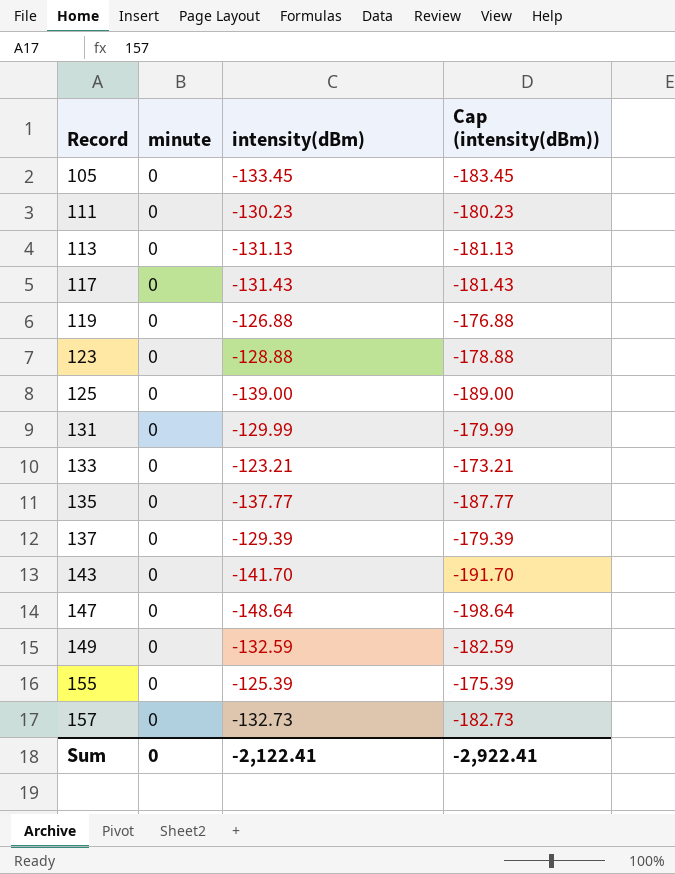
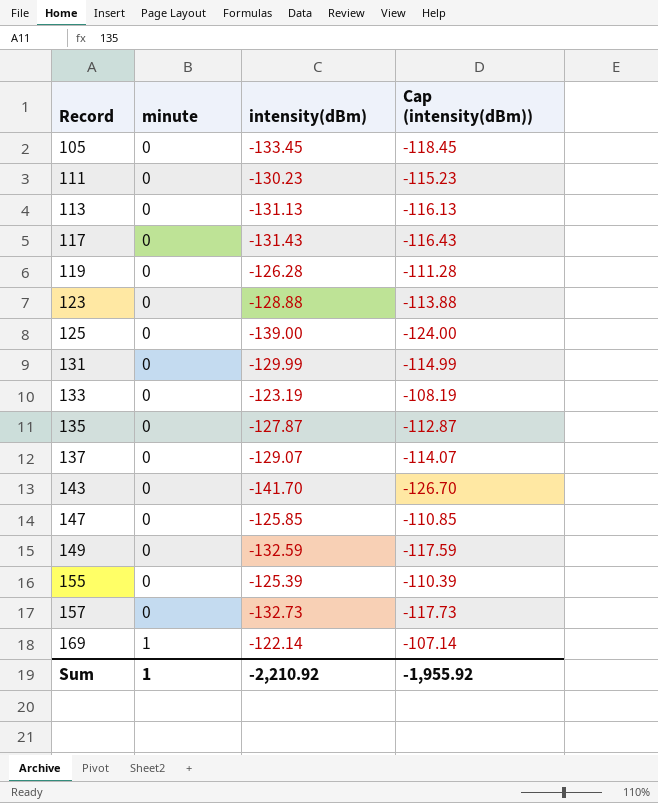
column Cap (intensity(dBm)) | formula: [intensity(dBm)] - 50 -> [intensity(dBm)] + 15
119 | intensity(dBm): -126.88 -> -126.28
133 | intensity(dBm): -123.21 -> -123.19
135 | intensity(dBm): -137.77 -> -127.87
137 | intensity(dBm): -129.39 -> -129.07
147 | intensity(dBm): -148.64 -> -125.85
row 169: none -> 1 | -122.14 | -107.14
Sum | minute: 0 -> 1
Sum | intensity(dBm): -2,122.41 -> -2,210.92
Sum | Cap (intensity(dBm)): -2,922.41 -> -1,955.92

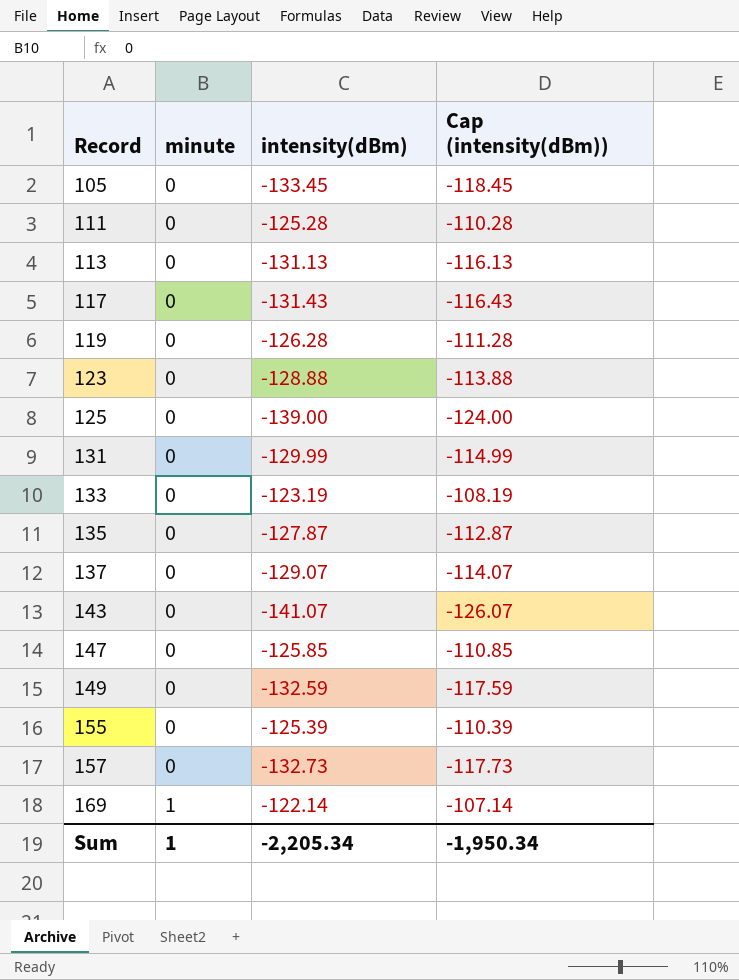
111 | intensity(dBm): -130.23 -> -125.28
111 | Cap (intensity(dBm)): -115.23 -> -110.28
143 | intensity(dBm): -141.70 -> -141.07
143 | Cap (intensity(dBm)): -126.70 -> -126.07
Sum | intensity(dBm): -2,210.92 -> -2,205.34
Sum | Cap (intensity(dBm)): -1,955.92 -> -1,950.34

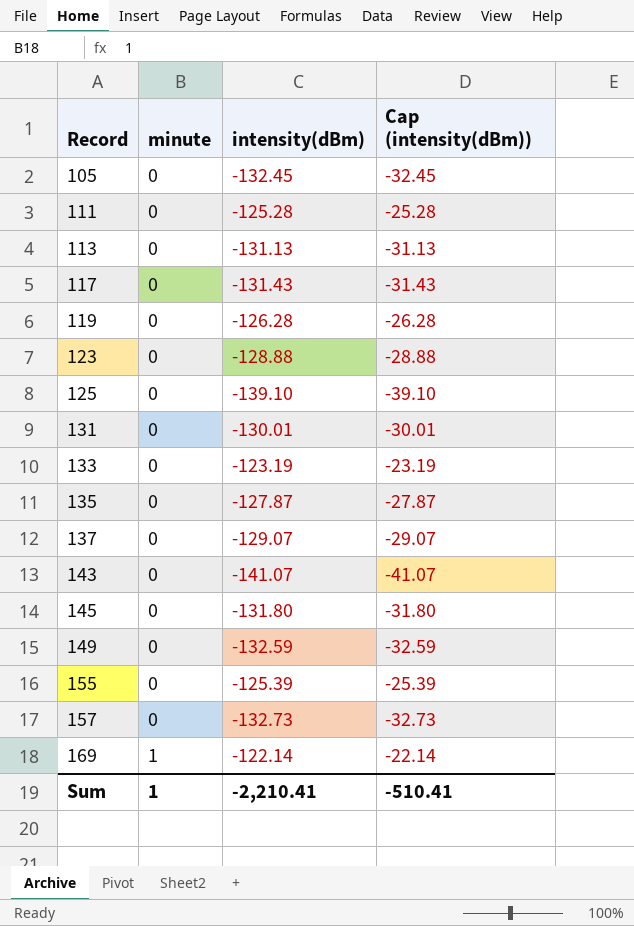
column Cap (intensity(dBm)) | formula: [intensity(dBm)] + 15 -> [intensity(dBm)] + 100
row 147: 0 | -125.85 | -110.85 -> none
105 | intensity(dBm): -133.45 -> -132.45
125 | intensity(dBm): -139.00 -> -139.10
131 | intensity(dBm): -129.99 -> -130.01
row 145: none -> 0 | -131.80 | -31.80
Sum | intensity(dBm): -2,205.34 -> -2,210.41
Sum | Cap (intensity(dBm)): -1,950.34 -> -510.41

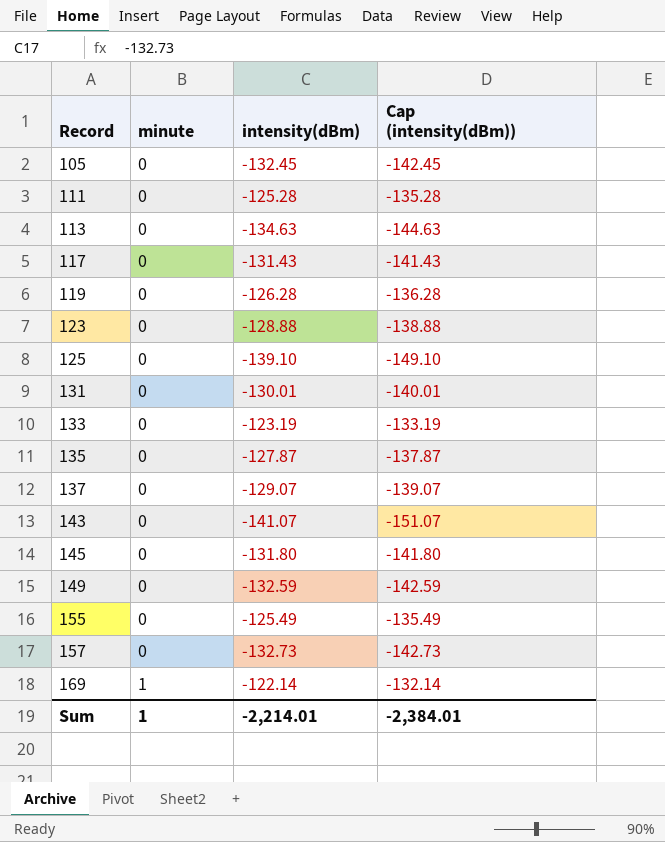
column Cap (intensity(dBm)) | formula: [intensity(dBm)] + 100 -> [intensity(dBm)] - 10
113 | intensity(dBm): -131.13 -> -134.63
155 | intensity(dBm): -125.39 -> -125.49
Sum | intensity(dBm): -2,210.41 -> -2,214.01
Sum | Cap (intensity(dBm)): -510.41 -> -2,384.01

